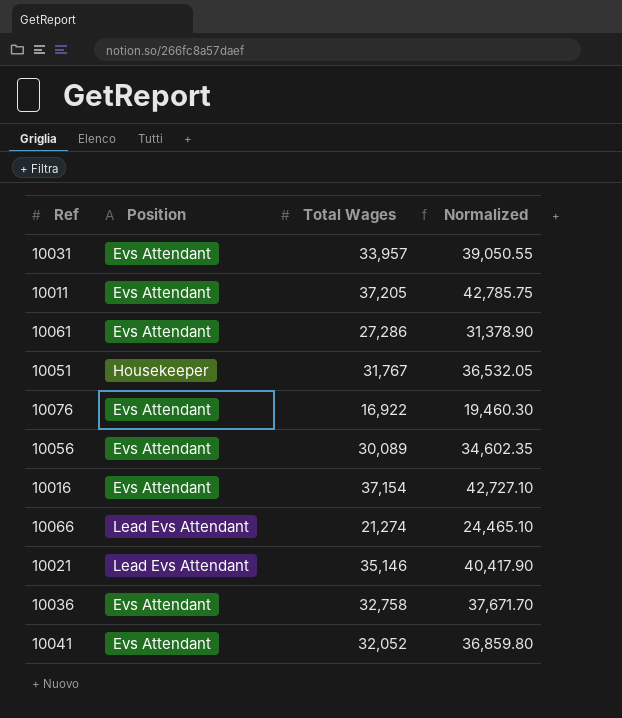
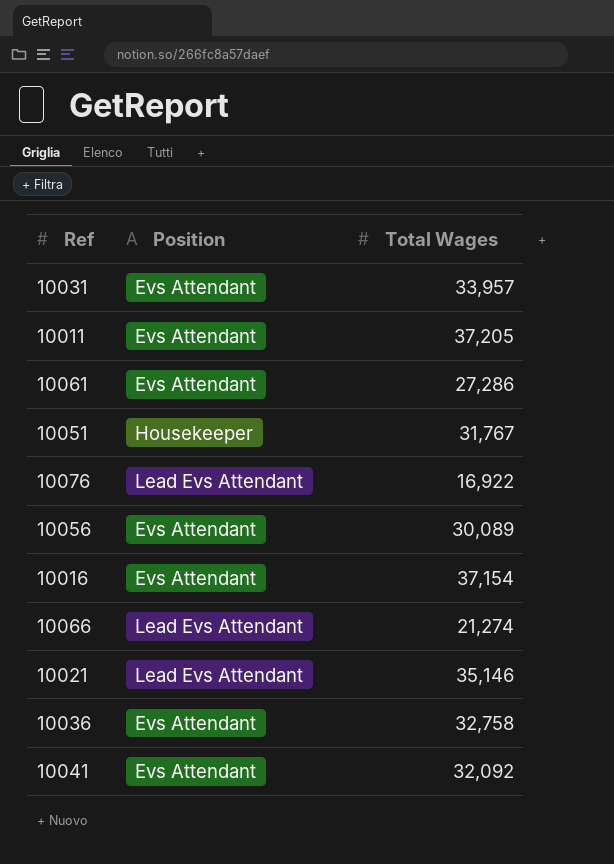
column Normalized | formula: [Total Wages] * 1.15 -> none
10076 | Position: Evs Attendant -> Lead Evs Attendant
10041 | Total Wages: 32,052 -> 32,092

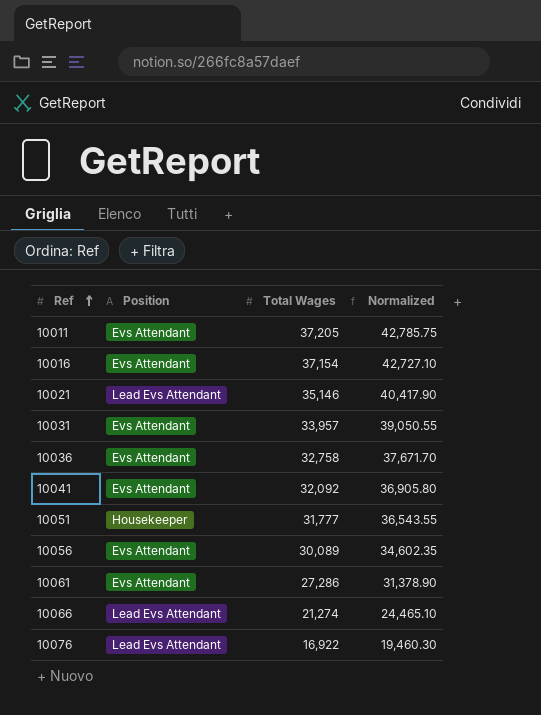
row order: none -> Ref ascending
column Normalized | formula: none -> [Total Wages] * 1.15
10051 | Total Wages: 31,767 -> 31,777

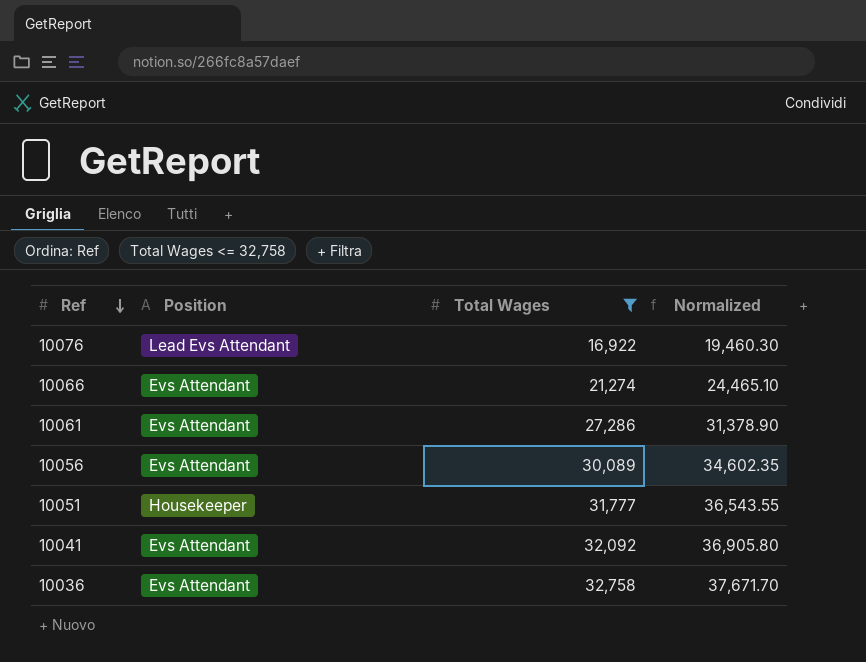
filter: none -> Total Wages <= 32,758
row order: Ref ascending -> Ref descending
10066 | Position: Lead Evs Attendant -> Evs Attendant

